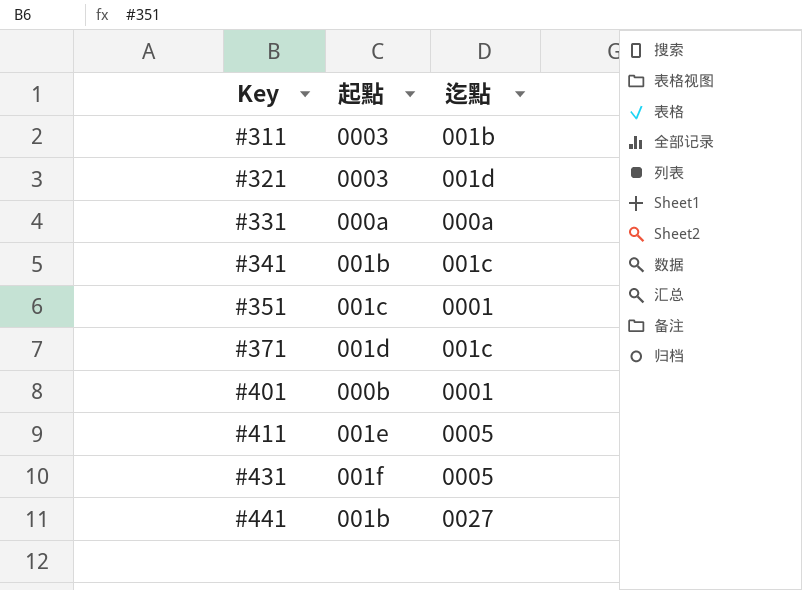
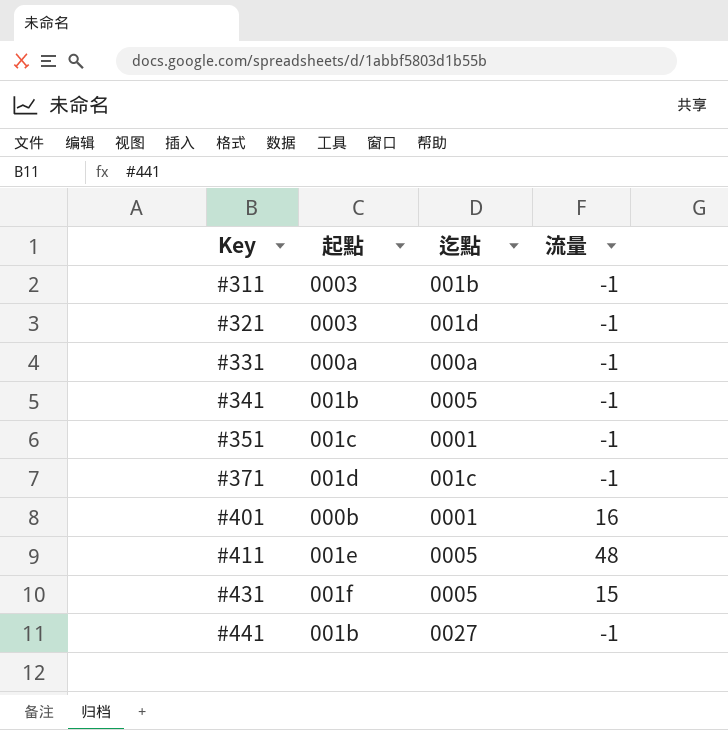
column 流量 | position: none -> 4
#341 | 迄點: 001c -> 0005

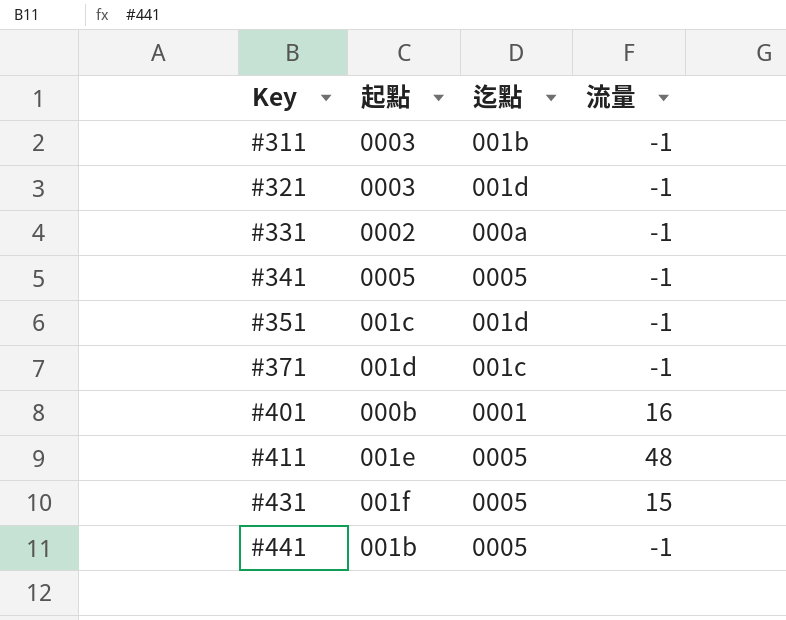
#331 | 起點: 000a -> 0002
#341 | 起點: 001b -> 0005
#351 | 迄點: 0001 -> 001d
#441 | 迄點: 0027 -> 0005

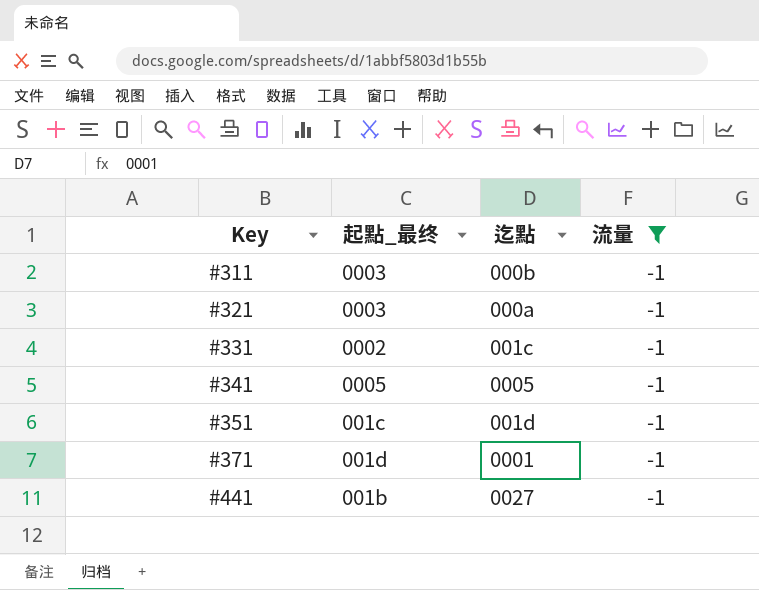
filter: none -> 流量 = -1
column name: 起點 -> 起點_最终
#311 | 迄點: 001b -> 000b
#321 | 迄點: 001d -> 000a
#331 | 迄點: 000a -> 001c
#371 | 迄點: 001c -> 0001
#441 | 迄點: 0005 -> 0027

